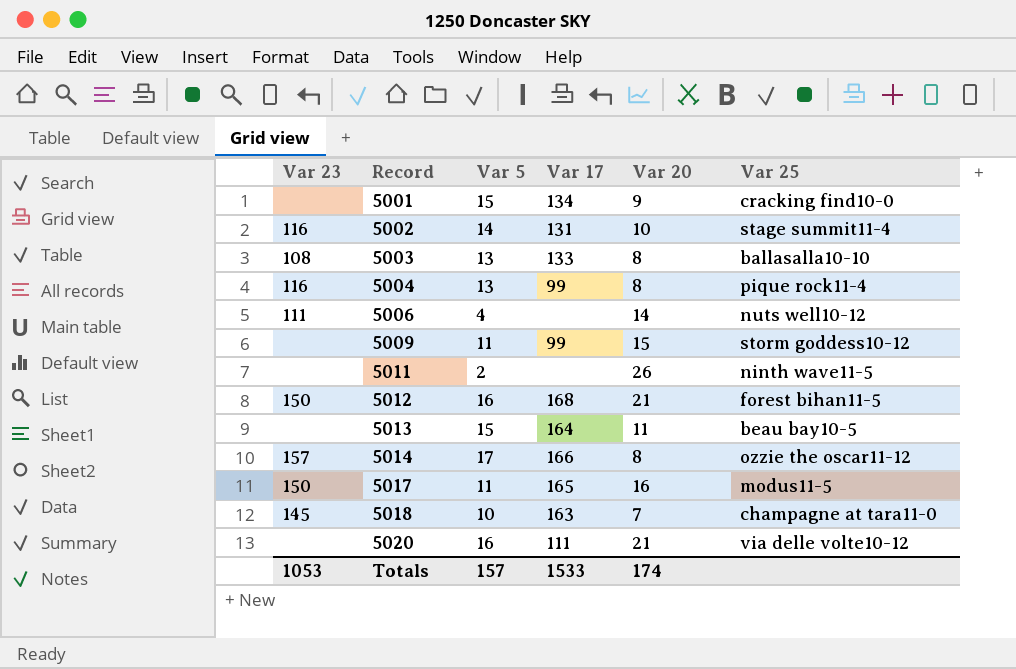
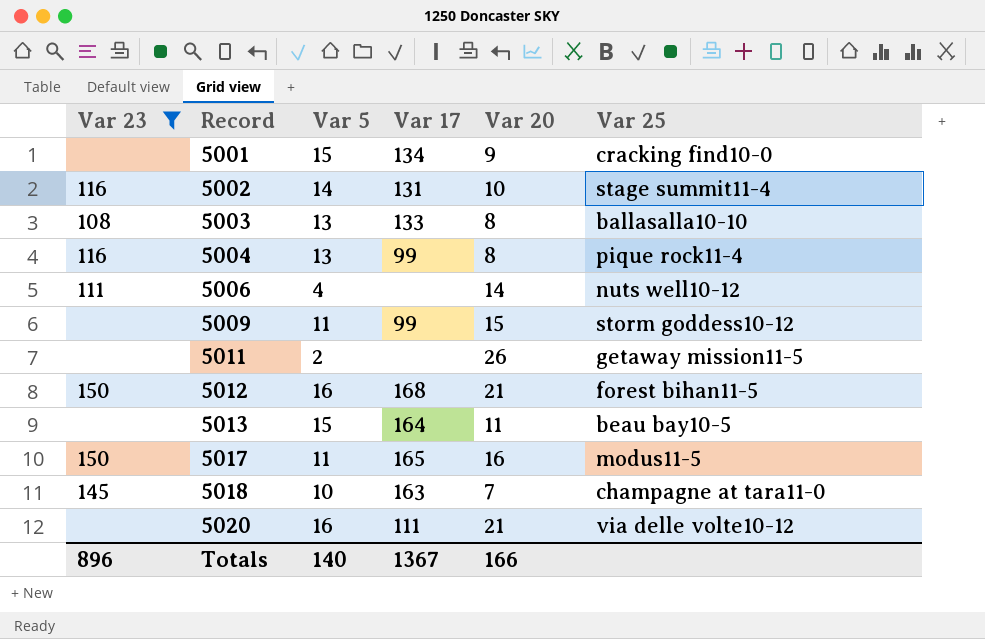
filter: none -> Var 23 != 157
5011 | Var 25: ninth wave11-5 -> getaway mission11-5
Totals | Var 23: 1053 -> 896
Totals | Var 5: 157 -> 140
Totals | Var 17: 1533 -> 1367
Totals | Var 20: 174 -> 166

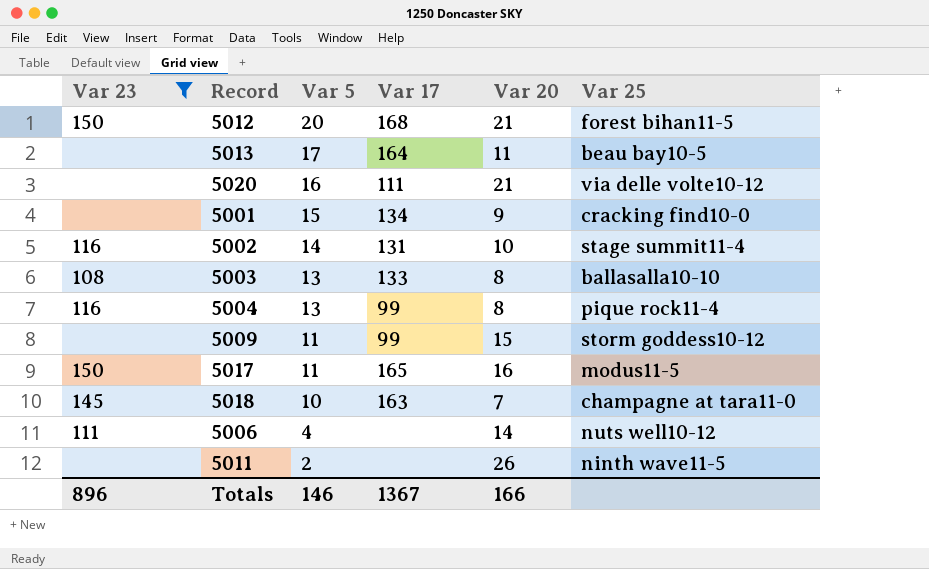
row order: Record ascending -> Var 5 descending
5012 | Var 5: 16 -> 20
5013 | Var 5: 15 -> 17
5011 | Var 25: getaway mission11-5 -> ninth wave11-5
Totals | Var 5: 140 -> 146

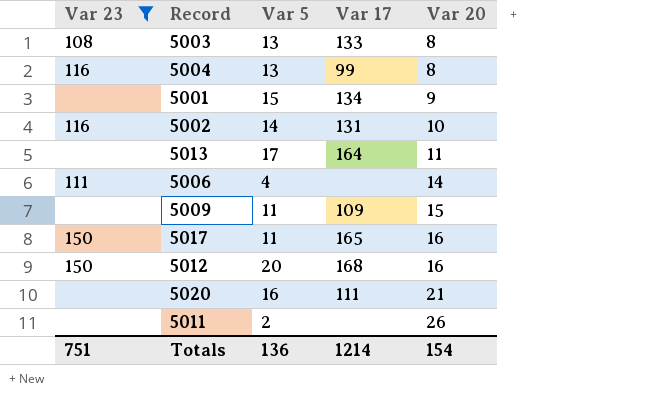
row order: Var 5 descending -> Var 20 ascending
column Var 25 | position: 6 -> none
row 5018: 145 | 10 | 163 | 7 | champagne at tara11-0 -> none
5009 | Var 17: 99 -> 109
5012 | Var 20: 21 -> 16
Totals | Var 23: 896 -> 751
Totals | Var 5: 146 -> 136
Totals | Var 17: 1367 -> 1214
Totals | Var 20: 166 -> 154

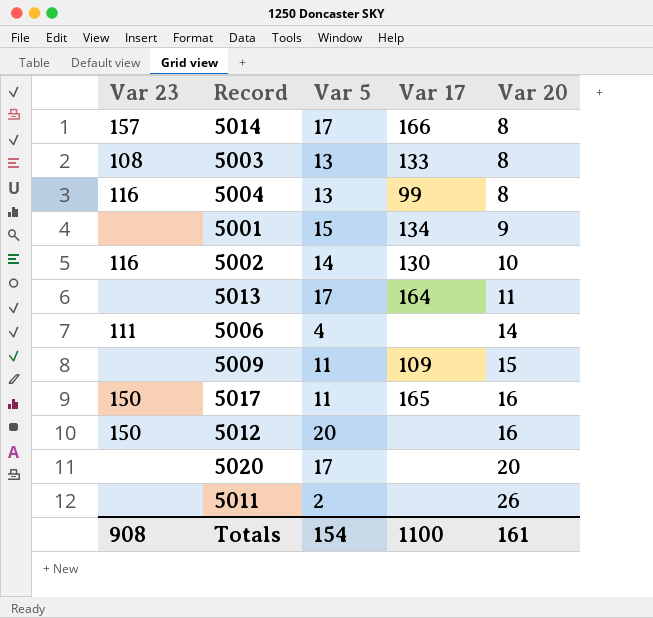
filter: Var 23 != 157 -> none
5002 | Var 17: 131 -> 130
5012 | Var 17: 168 -> none
5020 | Var 5: 16 -> 17
5020 | Var 17: 111 -> none
5020 | Var 20: 21 -> 20
Totals | Var 23: 751 -> 908
Totals | Var 5: 136 -> 154
Totals | Var 17: 1214 -> 1100
Totals | Var 20: 154 -> 161

